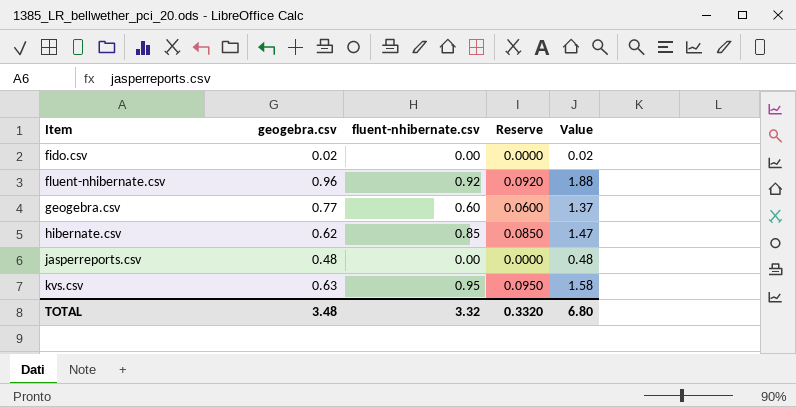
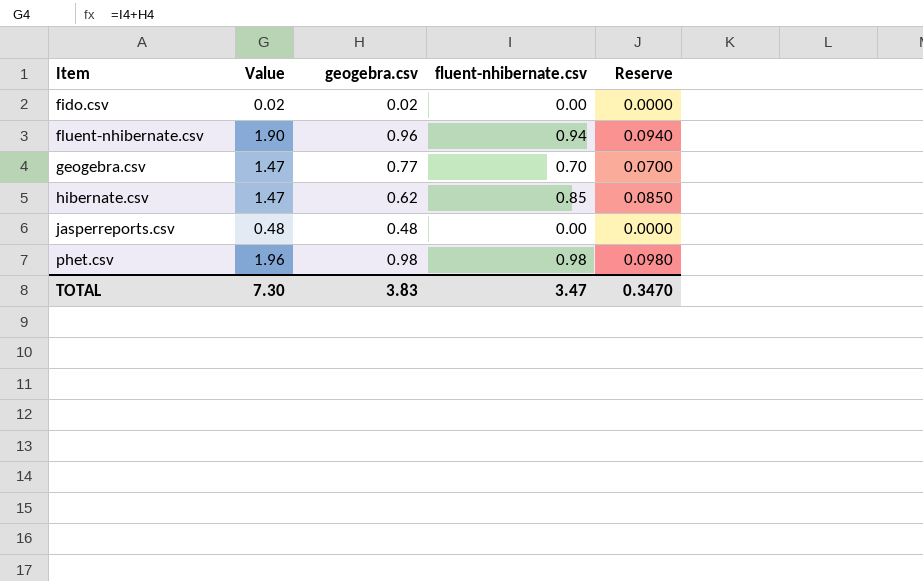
column Value | position: 5 -> 2
row kvs.csv: 0.63 | 0.95 | 0.0950 | 1.58 -> none
fluent-nhibernate.csv | Value: 1.88 -> 1.90
fluent-nhibernate.csv | fluent-nhibernate.csv: 0.92 -> 0.94
fluent-nhibernate.csv | Reserve: 0.0920 -> 0.0940
geogebra.csv | Value: 1.37 -> 1.47
geogebra.csv | fluent-nhibernate.csv: 0.60 -> 0.70
geogebra.csv | Reserve: 0.0600 -> 0.0700
row phet.csv: none -> 1.96 | 0.98 | 0.98 | 0.0980
TOTAL | Value: 6.80 -> 7.30
TOTAL | geogebra.csv: 3.48 -> 3.83
TOTAL | fluent-nhibernate.csv: 3.32 -> 3.47
TOTAL | Reserve: 0.3320 -> 0.3470

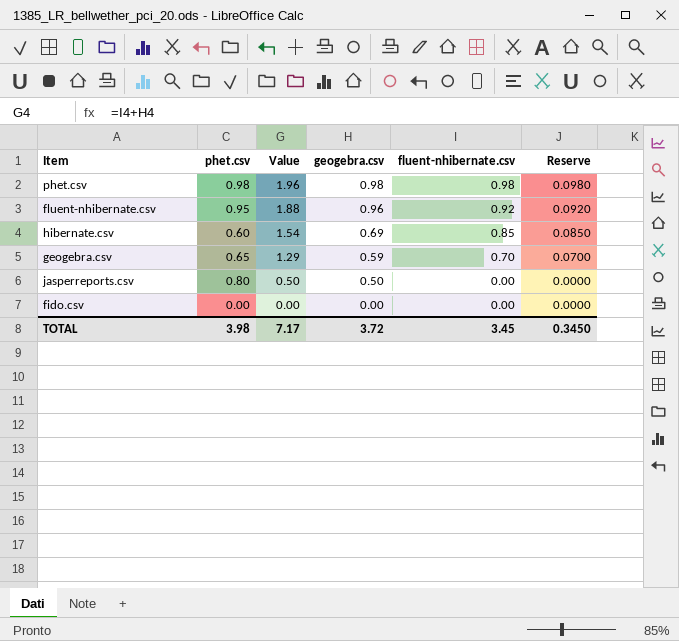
row order: Item ascending -> Value descending
column phet.csv | position: none -> 2
fluent-nhibernate.csv | Value: 1.90 -> 1.88
fluent-nhibernate.csv | fluent-nhibernate.csv: 0.94 -> 0.92
fluent-nhibernate.csv | Reserve: 0.0940 -> 0.0920
hibernate.csv | Value: 1.47 -> 1.54
hibernate.csv | geogebra.csv: 0.62 -> 0.69
geogebra.csv | Value: 1.47 -> 1.29
geogebra.csv | geogebra.csv: 0.77 -> 0.59
jasperreports.csv | Value: 0.48 -> 0.50
jasperreports.csv | geogebra.csv: 0.48 -> 0.50
fido.csv | Value: 0.02 -> 0.00
fido.csv | geogebra.csv: 0.02 -> 0.00
TOTAL | Value: 7.30 -> 7.17
TOTAL | geogebra.csv: 3.83 -> 3.72
TOTAL | fluent-nhibernate.csv: 3.47 -> 3.45
TOTAL | Reserve: 0.3470 -> 0.3450

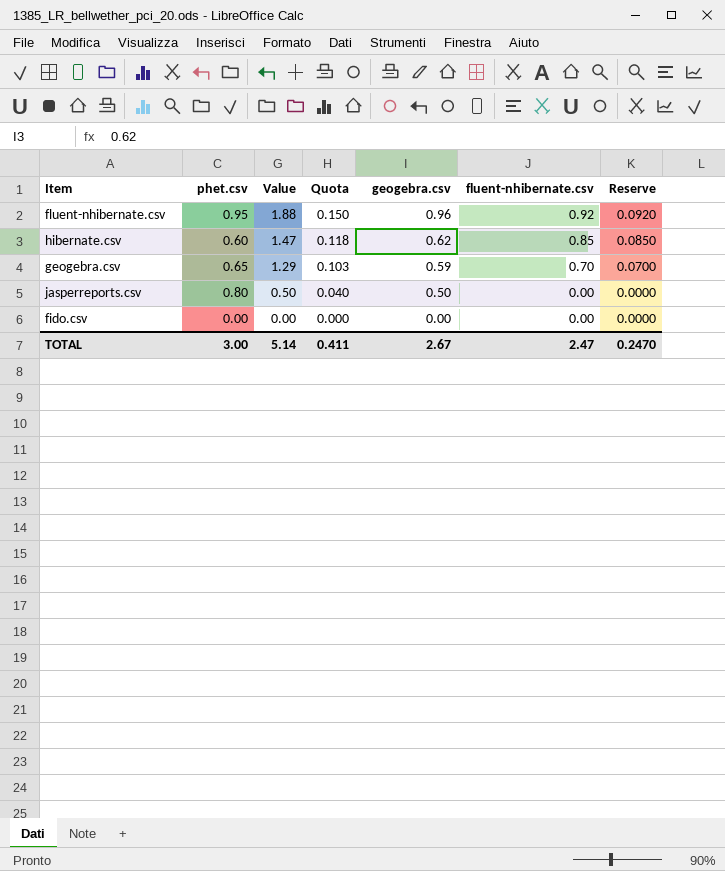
column Quota | formula: none -> [Value] * 0.08
row phet.csv: 0.98 | 1.96 | 0.98 | 0.98 | 0.0980 -> none
hibernate.csv | Value: 1.54 -> 1.47
hibernate.csv | geogebra.csv: 0.69 -> 0.62
TOTAL | phet.csv: 3.98 -> 3.00
TOTAL | Value: 7.17 -> 5.14
TOTAL | geogebra.csv: 3.72 -> 2.67
TOTAL | fluent-nhibernate.csv: 3.45 -> 2.47
TOTAL | Reserve: 0.3450 -> 0.2470

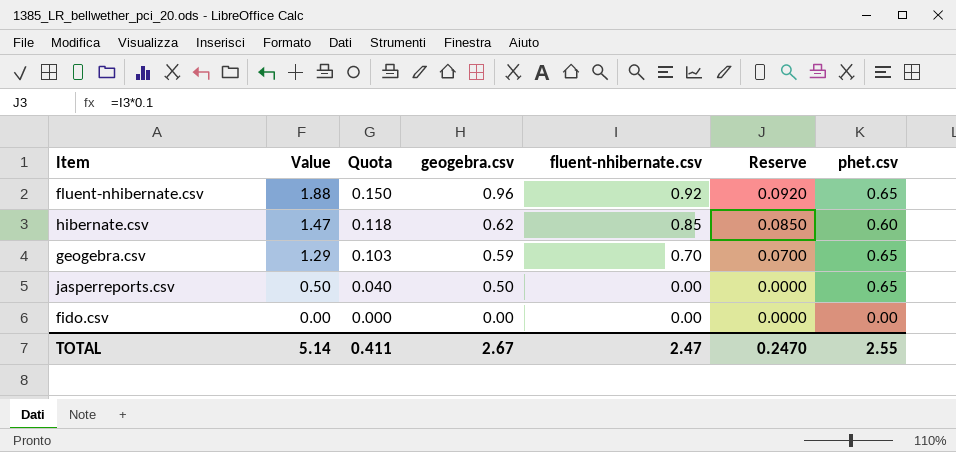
column phet.csv | position: 2 -> 7
fluent-nhibernate.csv | phet.csv: 0.95 -> 0.65
jasperreports.csv | phet.csv: 0.80 -> 0.65
TOTAL | phet.csv: 3.00 -> 2.55

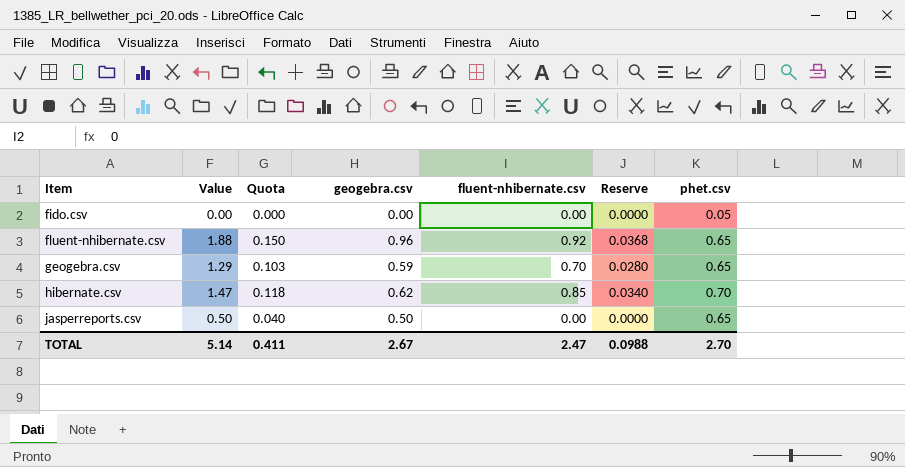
row order: Value descending -> Item ascending
column Reserve | formula: [fluent-nhibernate.csv] * 0.1 -> [fluent-nhibernate.csv] * 0.04
fido.csv | phet.csv: 0.00 -> 0.05
hibernate.csv | phet.csv: 0.60 -> 0.70
TOTAL | Reserve: 0.2470 -> 0.0988
TOTAL | phet.csv: 2.55 -> 2.70

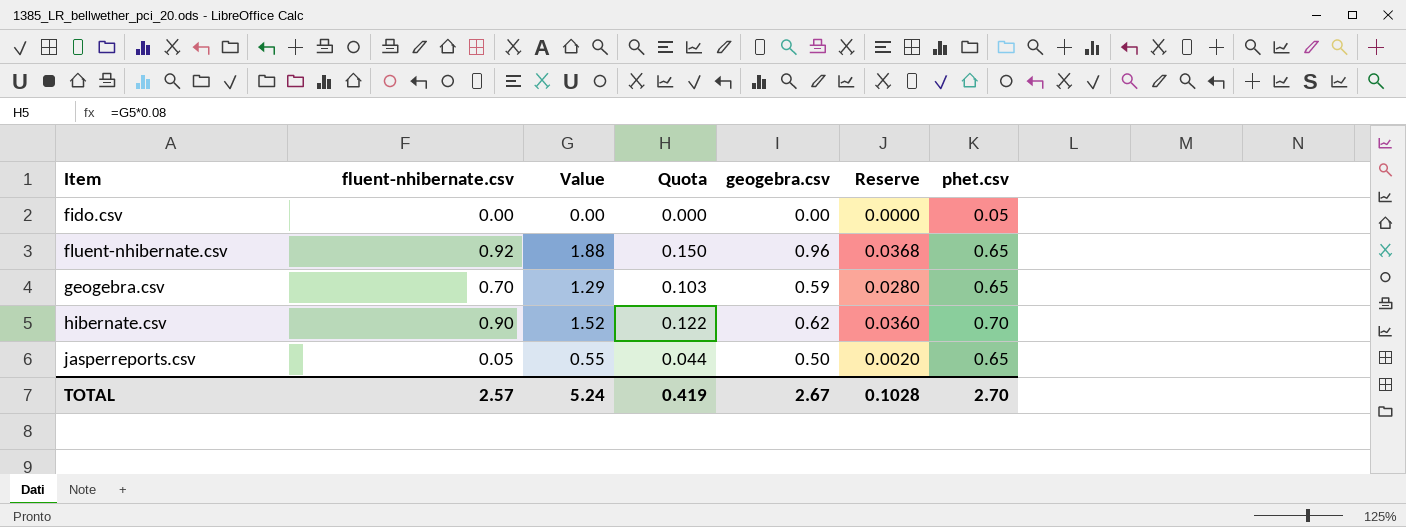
column fluent-nhibernate.csv | position: 5 -> 2
hibernate.csv | fluent-nhibernate.csv: 0.85 -> 0.90
hibernate.csv | Value: 1.47 -> 1.52
hibernate.csv | Quota: 0.118 -> 0.122
hibernate.csv | Reserve: 0.0340 -> 0.0360
jasperreports.csv | fluent-nhibernate.csv: 0.00 -> 0.05
jasperreports.csv | Value: 0.50 -> 0.55
jasperreports.csv | Quota: 0.040 -> 0.044
jasperreports.csv | Reserve: 0.0000 -> 0.0020
TOTAL | fluent-nhibernate.csv: 2.47 -> 2.57
TOTAL | Value: 5.14 -> 5.24
TOTAL | Quota: 0.411 -> 0.419
TOTAL | Reserve: 0.0988 -> 0.1028

